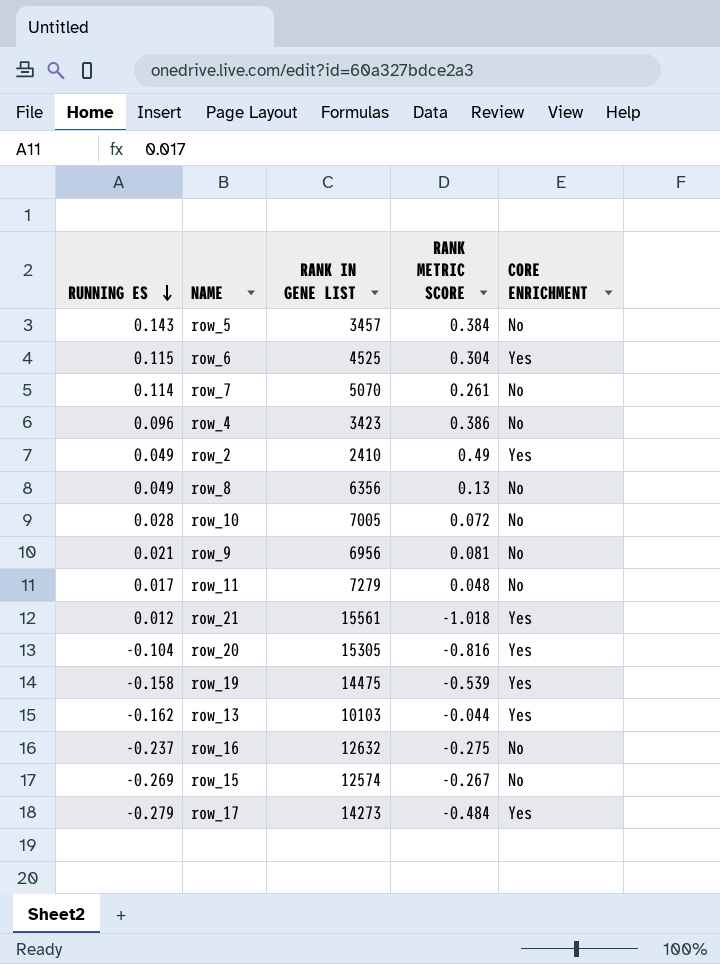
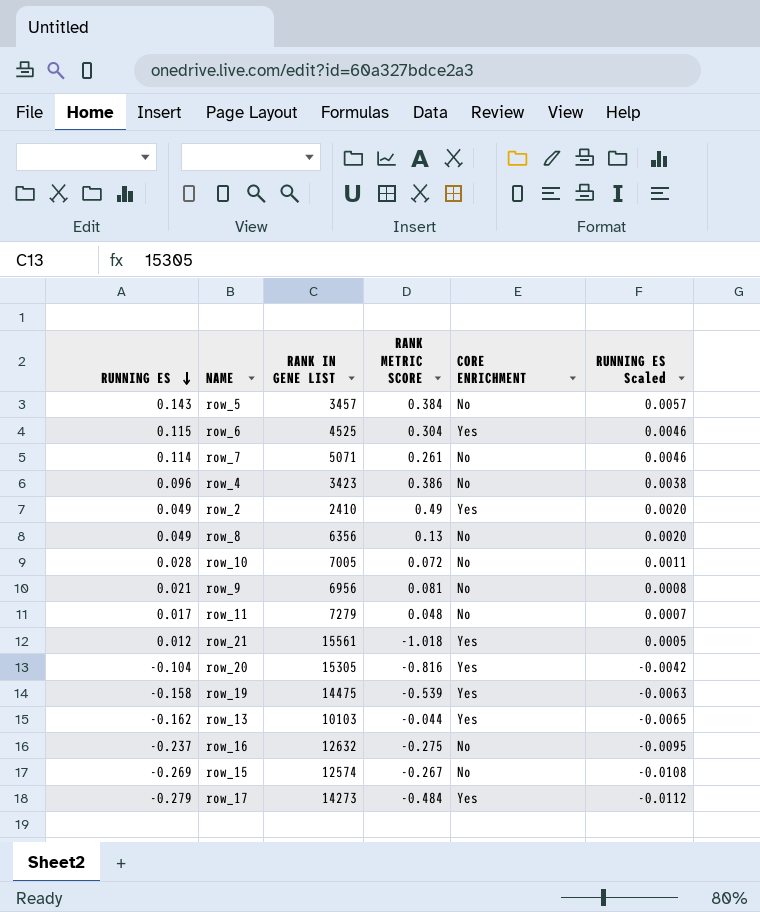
column RUNNING ES Scaled | formula: none -> [RUNNING ES] * 0.04
row_7 | RANK IN GENE LIST: 5070 -> 5071

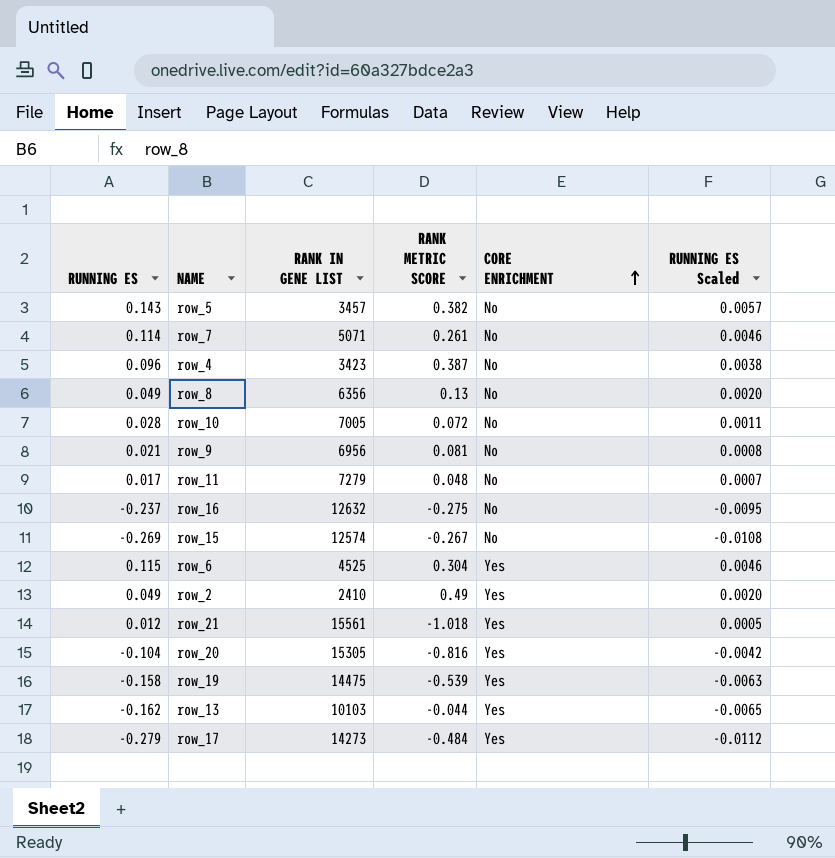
row order: RUNNING ES descending -> CORE ENRICHMENT ascending
row_5 | RANK METRIC SCORE: 0.384 -> 0.382
row_4 | RANK METRIC SCORE: 0.386 -> 0.387

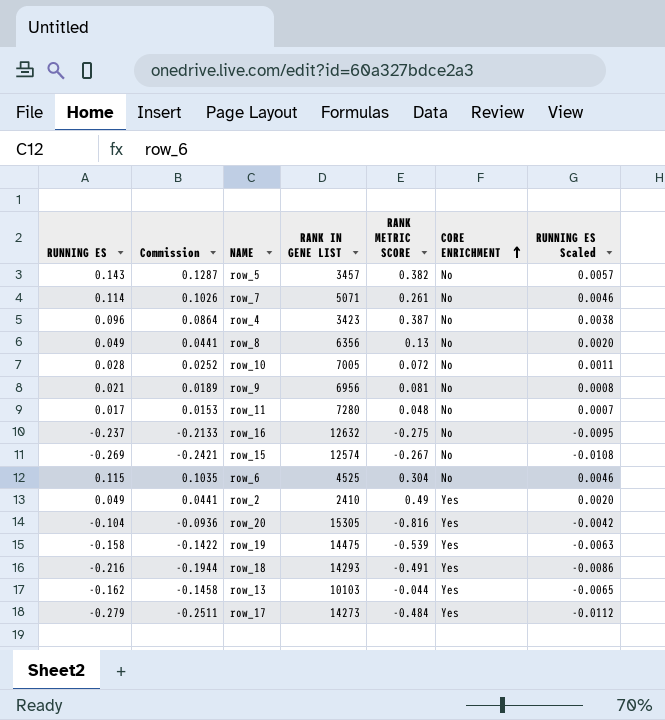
column Commission | formula: none -> [RUNNING ES] * 0.9
row row_21: 0.012 | 15561 | -1.018 | Yes | 0.0005 -> none
row_11 | RANK IN GENE LIST: 7279 -> 7280
row_6 | CORE ENRICHMENT: Yes -> No
row row_18: none -> -0.216 | -0.1944 | 14293 | -0.491 | Yes | -0.0086

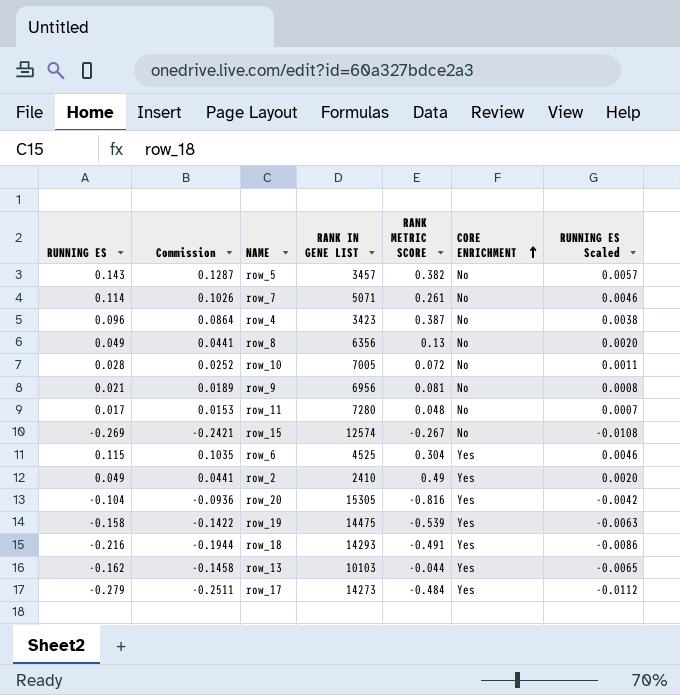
row row_16: -0.237 | -0.2133 | 12632 | -0.275 | No | -0.0095 -> none
row_6 | CORE ENRICHMENT: No -> Yes

